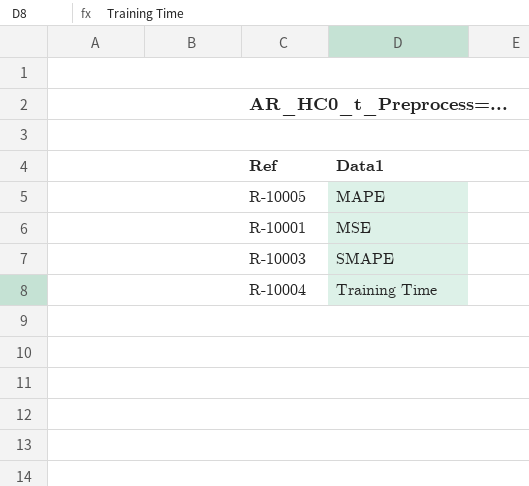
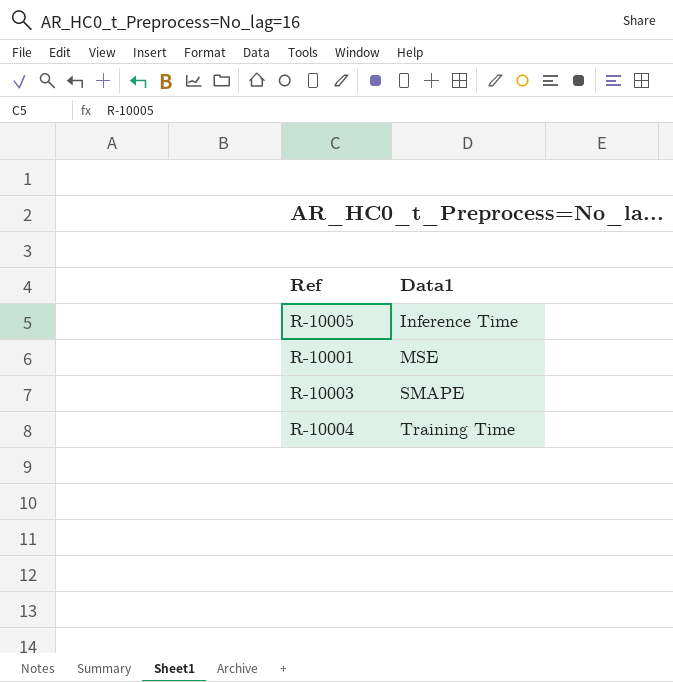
R-10005 | Data1: MAPE -> Inference Time

